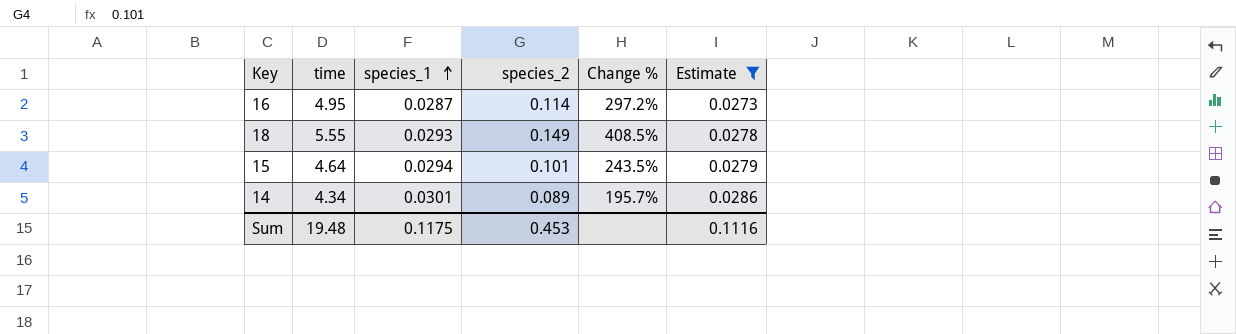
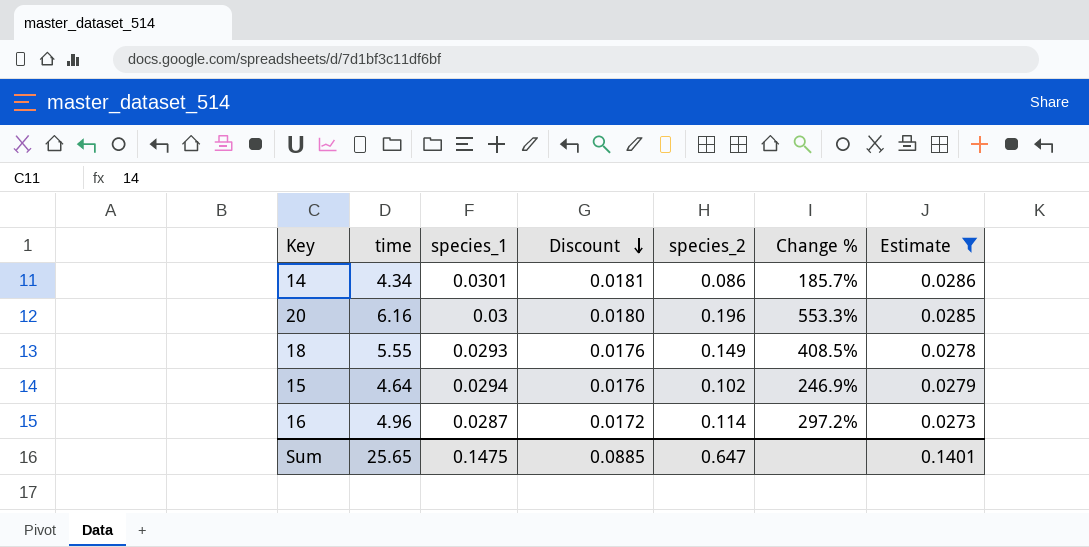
row order: species_1 ascending -> Discount descending
column Discount | formula: none -> [species_1] * 0.6
14 | species_2: 0.089 -> 0.086
14 | Change %: 195.7% -> 185.7%
row 20: none -> 6.16 | 0.03 | 0.0180 | 0.196 | 553.3% | 0.0285
15 | species_2: 0.101 -> 0.102
15 | Change %: 243.5% -> 246.9%
16 | time: 4.95 -> 4.96
Sum | time: 19.48 -> 25.65
Sum | species_1: 0.1175 -> 0.1475
Sum | species_2: 0.453 -> 0.647
Sum | Estimate: 0.1116 -> 0.1401

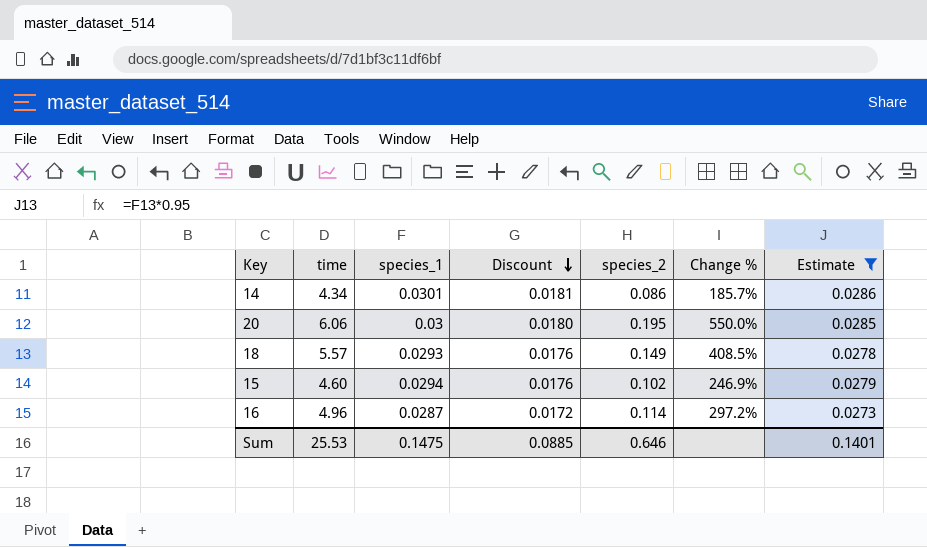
20 | time: 6.16 -> 6.06
20 | species_2: 0.196 -> 0.195
20 | Change %: 553.3% -> 550.0%
18 | time: 5.55 -> 5.57
15 | time: 4.64 -> 4.60
Sum | time: 25.65 -> 25.53
Sum | species_2: 0.647 -> 0.646

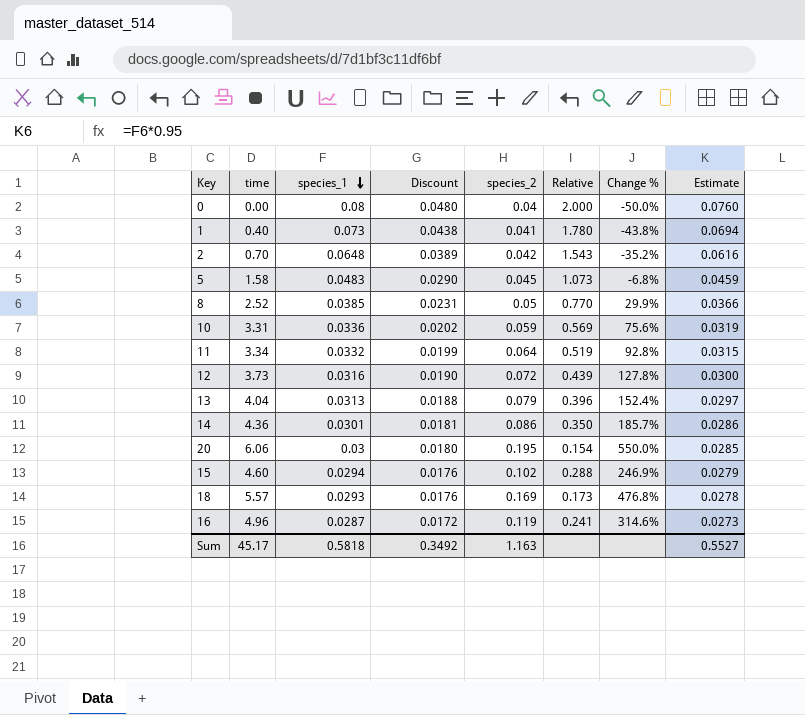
filter: Estimate <= 0.0286 -> none
row order: Discount descending -> species_1 descending
column Relative | formula: none -> [species_1] / [species_2]
14 | time: 4.34 -> 4.36
18 | species_2: 0.149 -> 0.169
18 | Change %: 408.5% -> 476.8%
16 | species_2: 0.114 -> 0.119
16 | Change %: 297.2% -> 314.6%
Sum | time: 25.53 -> 45.17
Sum | species_1: 0.1475 -> 0.5818
Sum | Discount: 0.0885 -> 0.3492
Sum | species_2: 0.646 -> 1.163
Sum | Estimate: 0.1401 -> 0.5527

